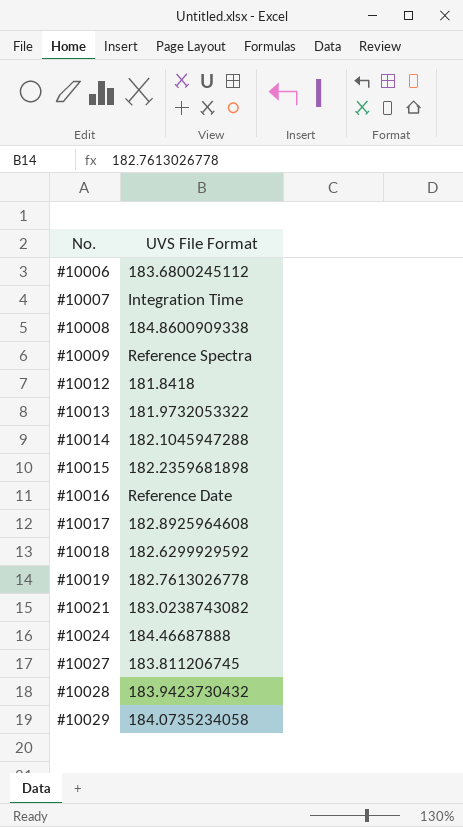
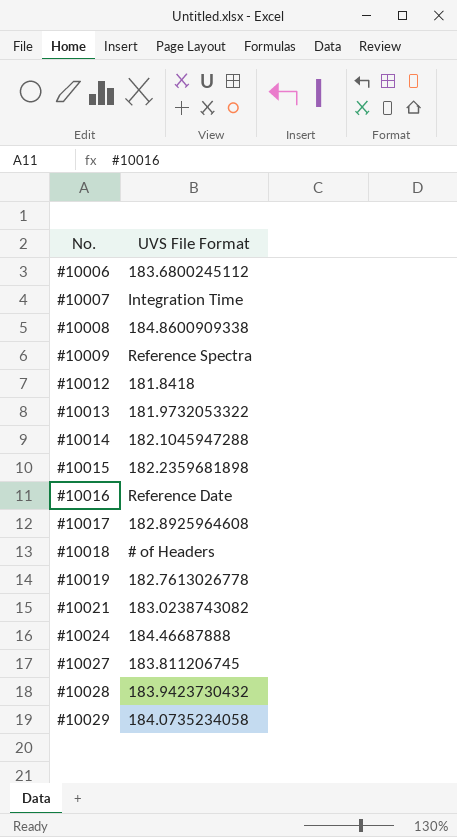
#10018 | UVS File Format: 182.6299929592 -> # of Headers

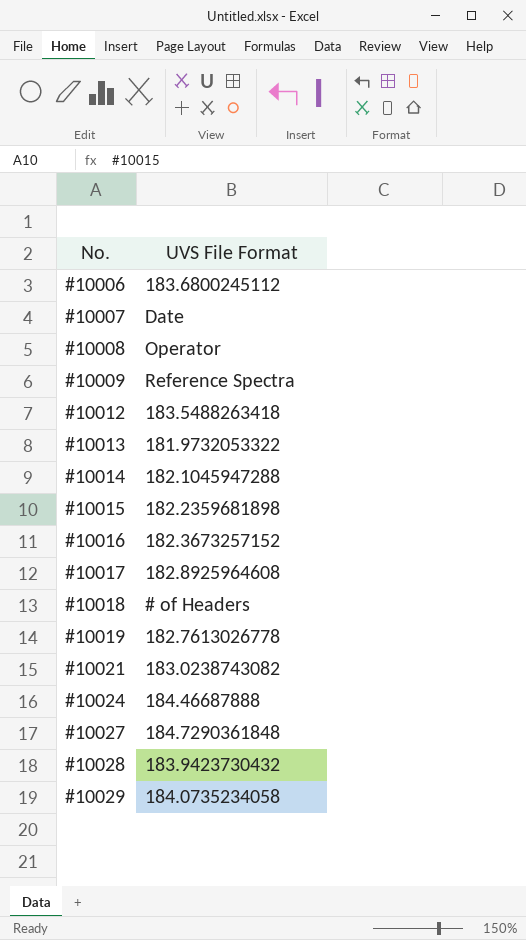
#10007 | UVS File Format: Integration Time -> Date
#10008 | UVS File Format: 184.8600909338 -> Operator
#10012 | UVS File Format: 181.8418 -> 183.5488263418
#10016 | UVS File Format: Reference Date -> 182.3673257152
#10027 | UVS File Format: 183.811206745 -> 184.7290361848

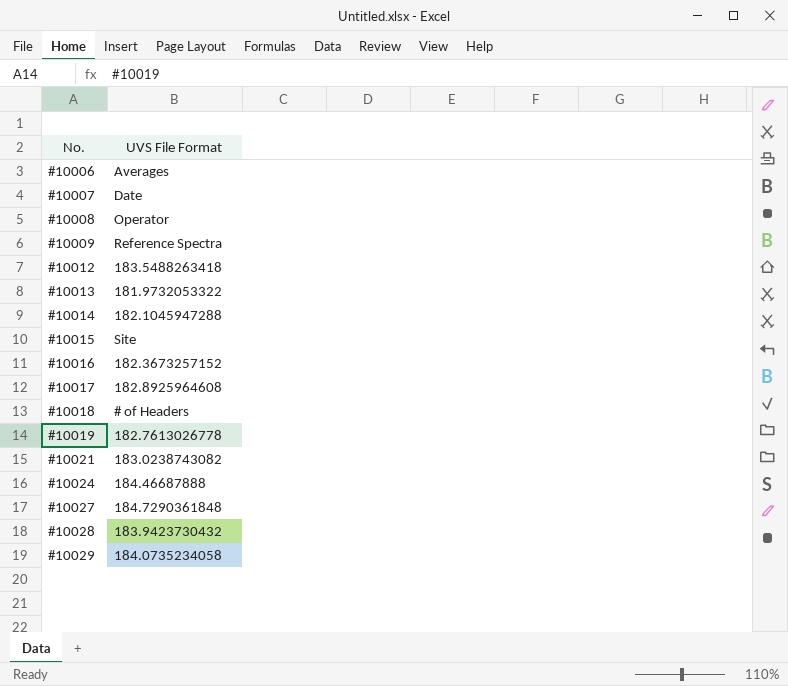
#10006 | UVS File Format: 183.6800245112 -> Averages
#10015 | UVS File Format: 182.2359681898 -> Site

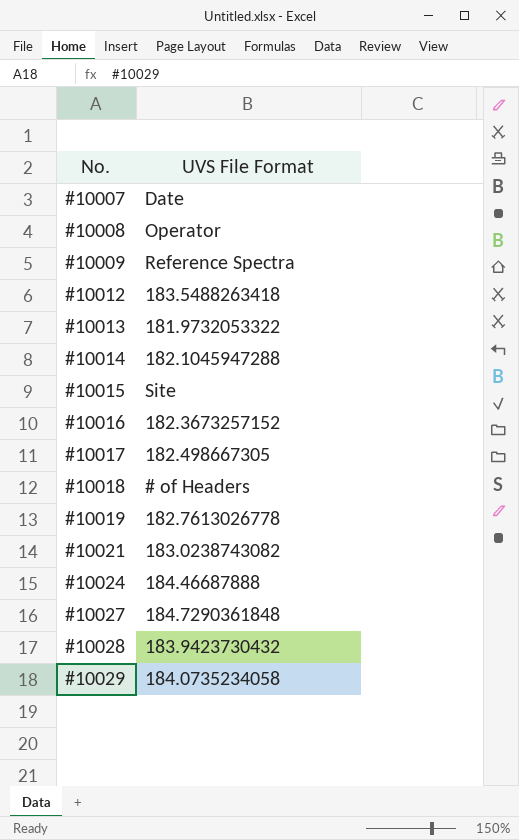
row #10006: Averages -> none
#10017 | UVS File Format: 182.8925964608 -> 182.498667305

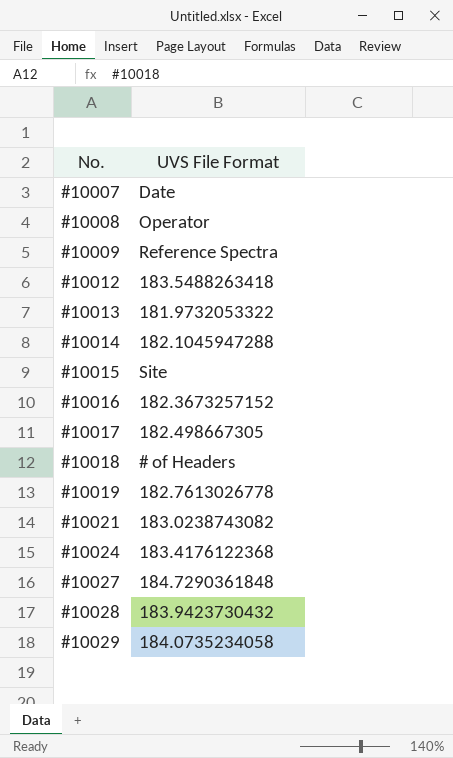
#10024 | UVS File Format: 184.46687888 -> 183.4176122368

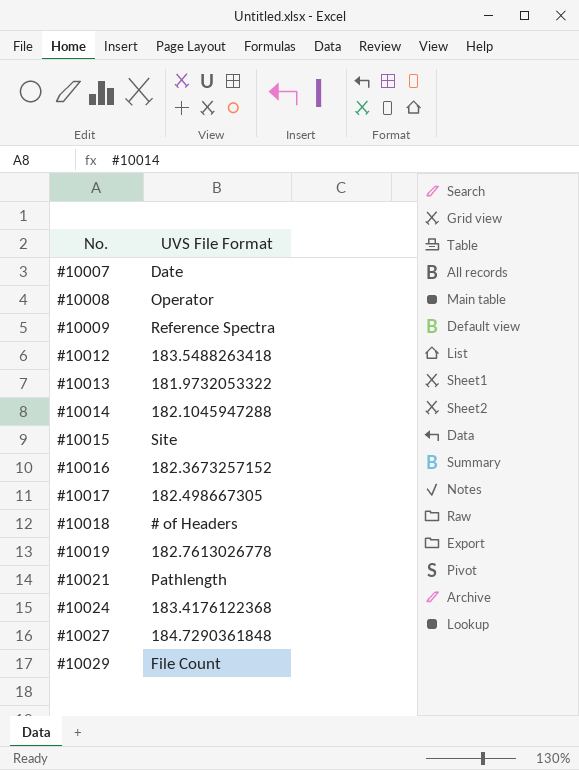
row #10028: 183.9423730432 -> none
#10021 | UVS File Format: 183.0238743082 -> Pathlength
#10029 | UVS File Format: 184.0735234058 -> File Count

